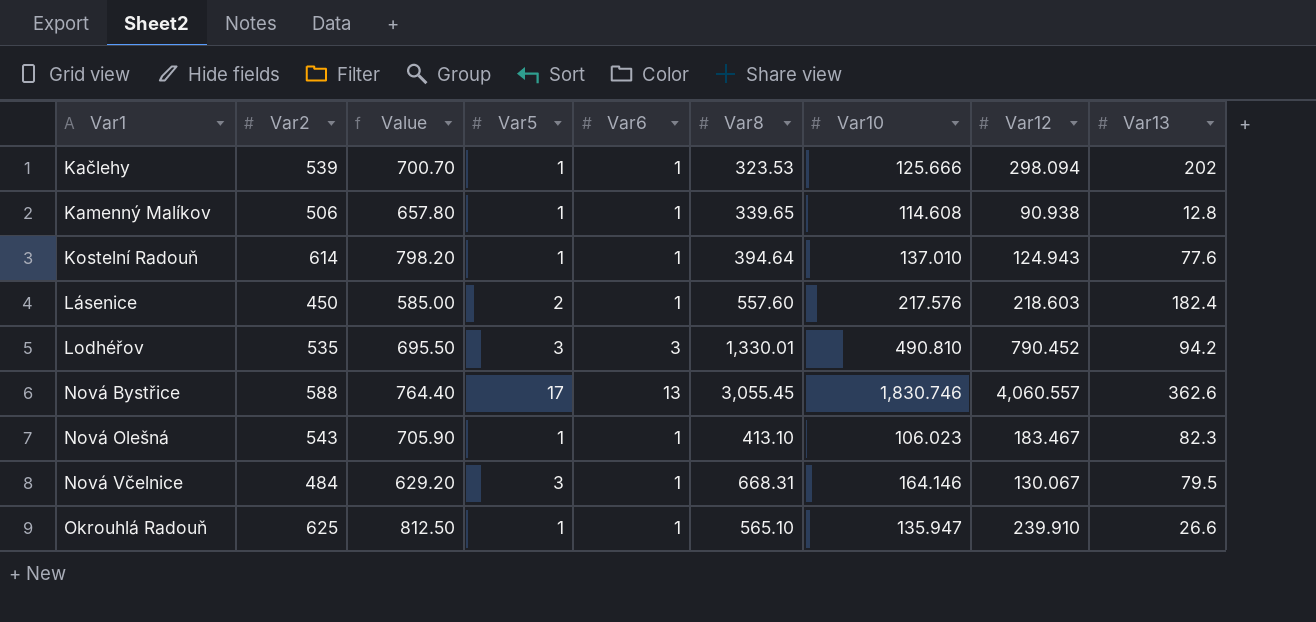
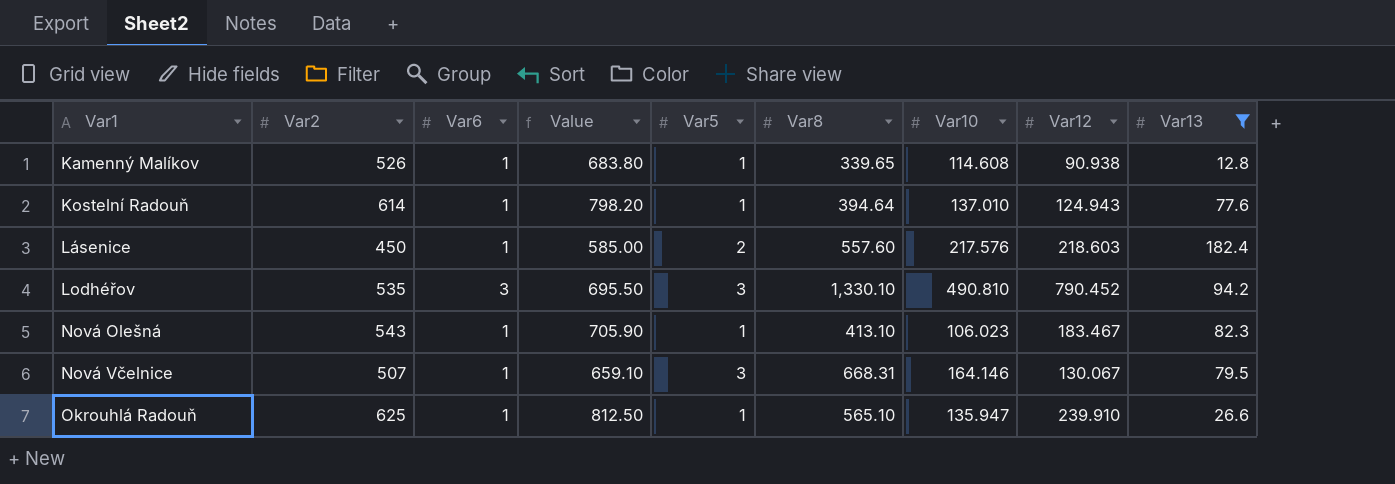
filter: none -> Var13 <= 182.4
column Var6 | position: 5 -> 3
Kamenný Malíkov | Var2: 506 -> 526
Kamenný Malíkov | Value: 657.80 -> 683.80
Lodhéřov | Var8: 1,330.01 -> 1,330.10
Nová Včelnice | Var2: 484 -> 507
Nová Včelnice | Value: 629.20 -> 659.10

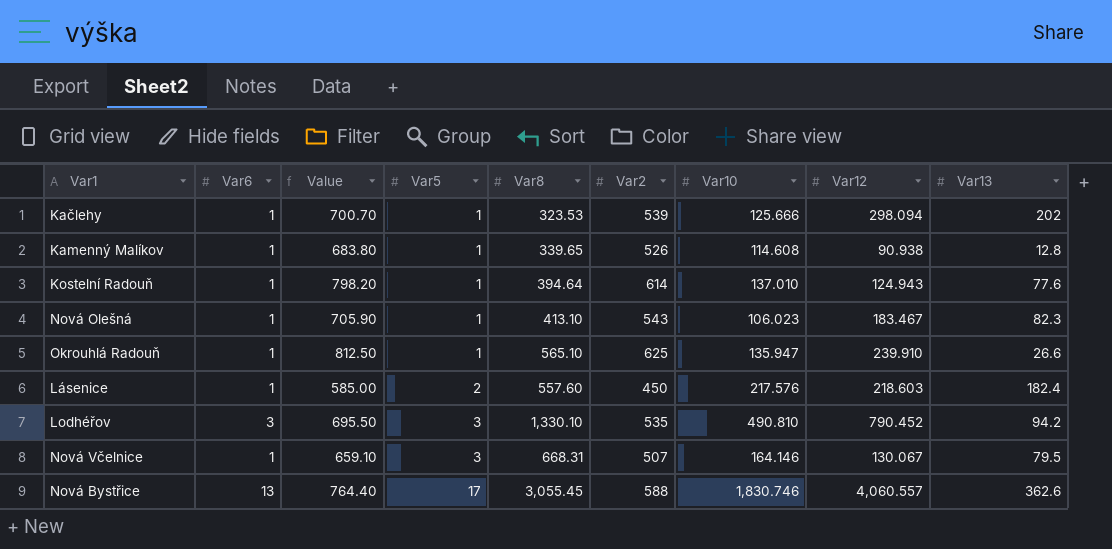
filter: Var13 <= 182.4 -> none
row order: Var1 ascending -> Var5 ascending
column Var2 | position: 2 -> 6

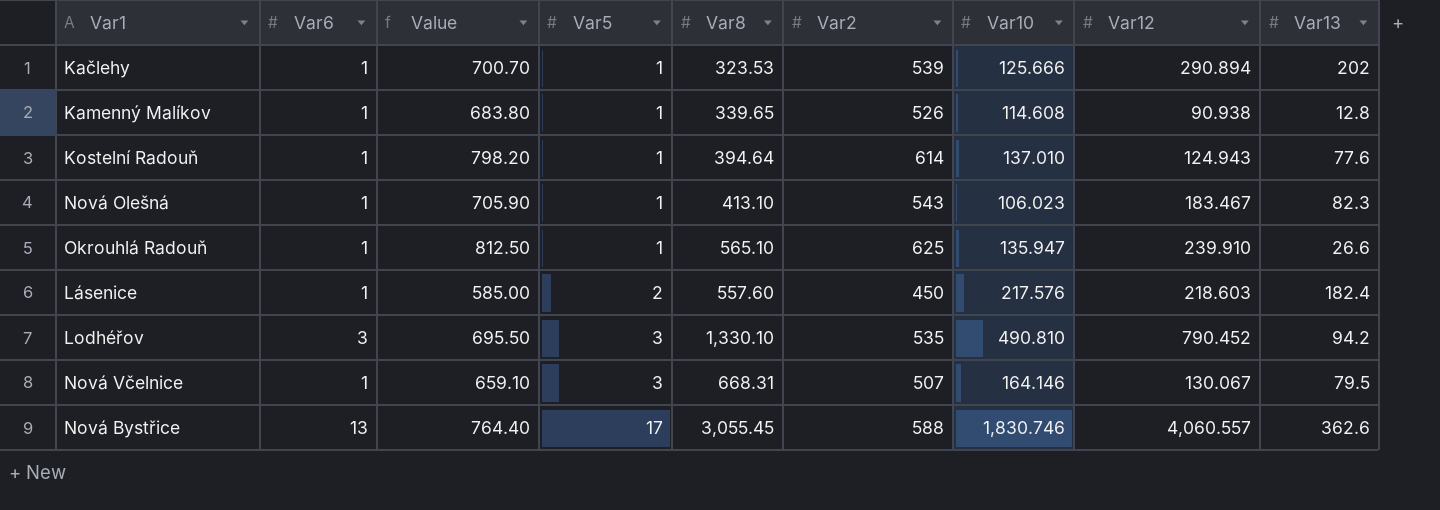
Kačlehy | Var12: 298.094 -> 290.894

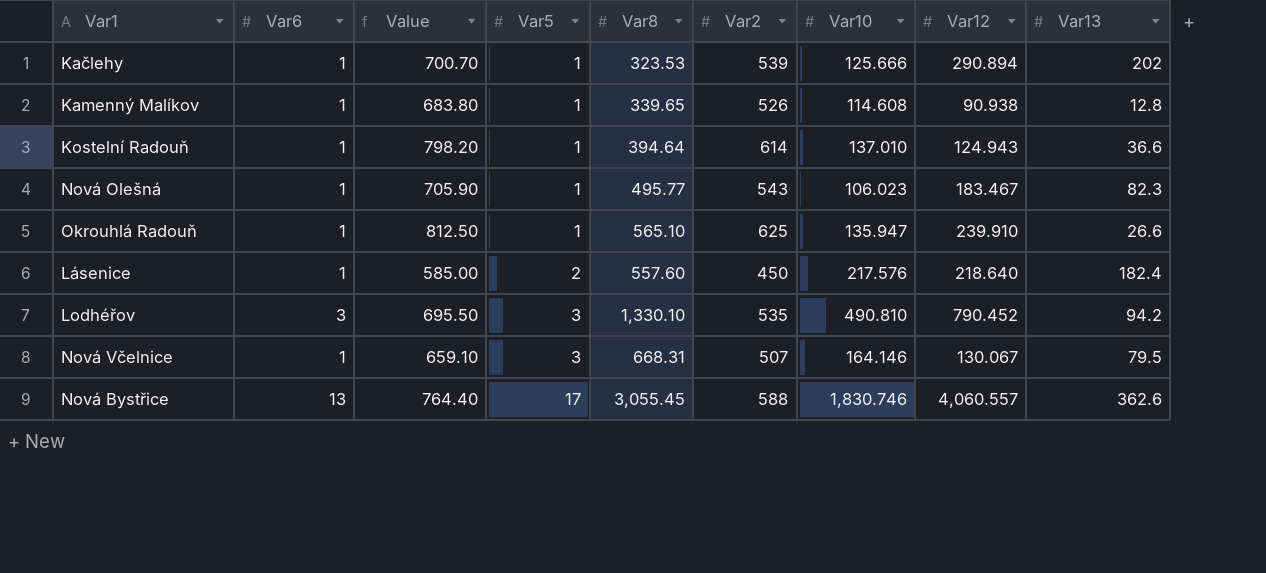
Kostelní Radouň | Var13: 77.6 -> 36.6
Nová Olešná | Var8: 413.10 -> 495.77
Lásenice | Var12: 218.603 -> 218.640

